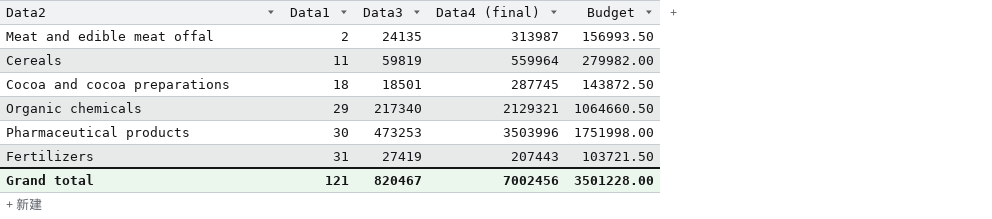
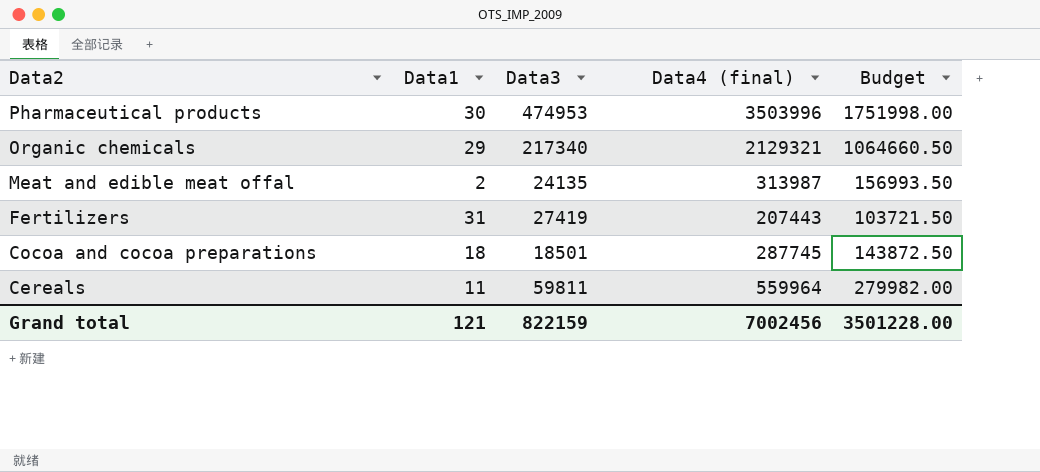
row order: Data1 ascending -> Data2 descending
Pharmaceutical products | Data3: 473253 -> 474953
Cereals | Data3: 59819 -> 59811
Grand total | Data3: 820467 -> 822159

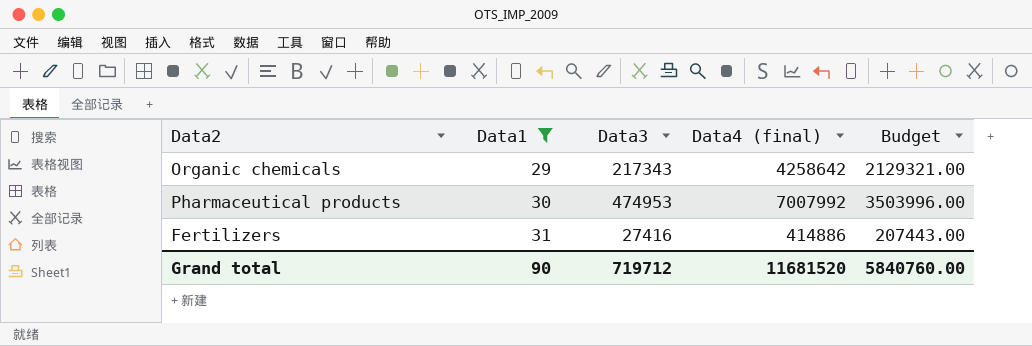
filter: none -> Data1 >= 29
row order: Data2 descending -> Data1 ascending
Organic chemicals | Data3: 217340 -> 217343
Organic chemicals | Data4 (final): 2129321 -> 4258642
Organic chemicals | Budget: 1064660.50 -> 2129321.00
Pharmaceutical products | Data4 (final): 3503996 -> 7007992
Pharmaceutical products | Budget: 1751998.00 -> 3503996.00
Fertilizers | Data3: 27419 -> 27416
Fertilizers | Data4 (final): 207443 -> 414886
Fertilizers | Budget: 103721.50 -> 207443.00
Grand total | Data1: 121 -> 90
Grand total | Data3: 822159 -> 719712
Grand total | Data4 (final): 7002456 -> 11681520
Grand total | Budget: 3501228.00 -> 5840760.00

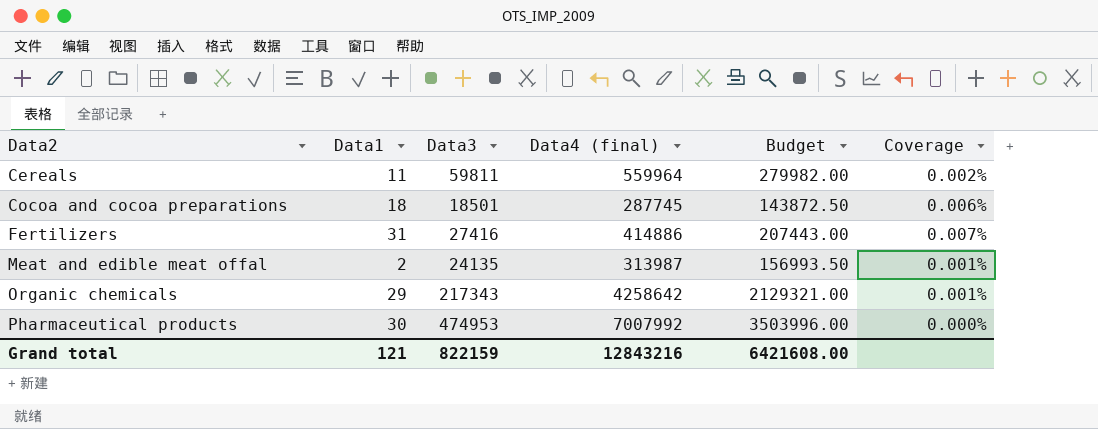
filter: Data1 >= 29 -> none
row order: Data1 ascending -> Data2 ascending
column Coverage | formula: none -> [Data1] / [Data4 (final)]
Grand total | Data1: 90 -> 121
Grand total | Data3: 719712 -> 822159
Grand total | Data4 (final): 11681520 -> 12843216
Grand total | Budget: 5840760.00 -> 6421608.00

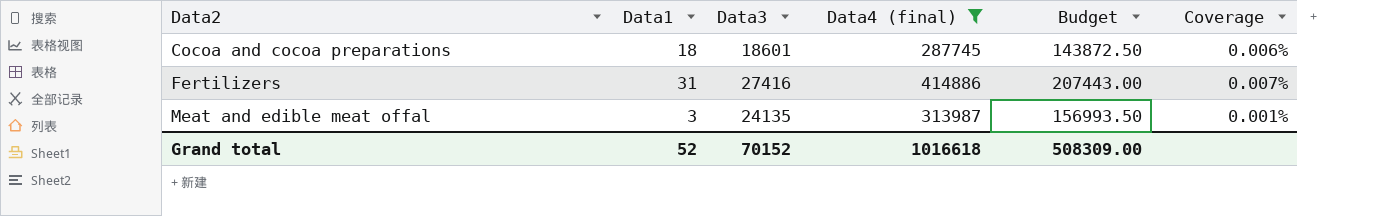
filter: none -> Data4 (final) <= 414886
Cocoa and cocoa preparations | Data3: 18501 -> 18601
Meat and edible meat offal | Data1: 2 -> 3
Grand total | Data1: 121 -> 52
Grand total | Data3: 822159 -> 70152
Grand total | Data4 (final): 12843216 -> 1016618
Grand total | Budget: 6421608.00 -> 508309.00

